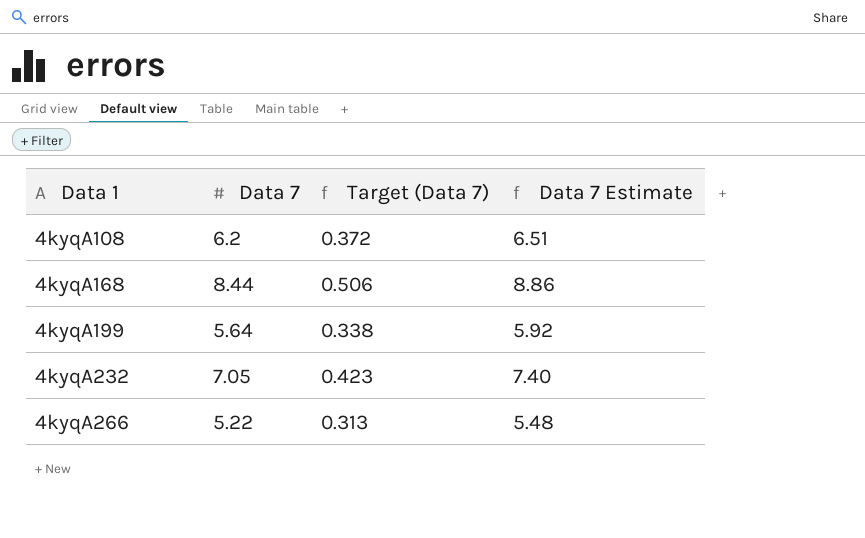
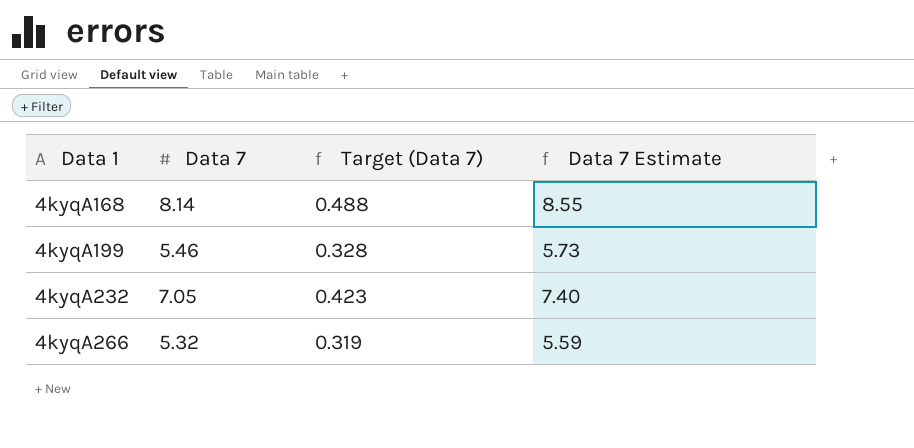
row 4kyqA108: 6.2 | 0.372 | 6.51 -> none
4kyqA168 | Data 7: 8.44 -> 8.14
4kyqA168 | Target (Data 7): 0.506 -> 0.488
4kyqA168 | Data 7 Estimate: 8.86 -> 8.55
4kyqA199 | Data 7: 5.64 -> 5.46
4kyqA199 | Target (Data 7): 0.338 -> 0.328
4kyqA199 | Data 7 Estimate: 5.92 -> 5.73
4kyqA266 | Data 7: 5.22 -> 5.32
4kyqA266 | Target (Data 7): 0.313 -> 0.319
4kyqA266 | Data 7 Estimate: 5.48 -> 5.59

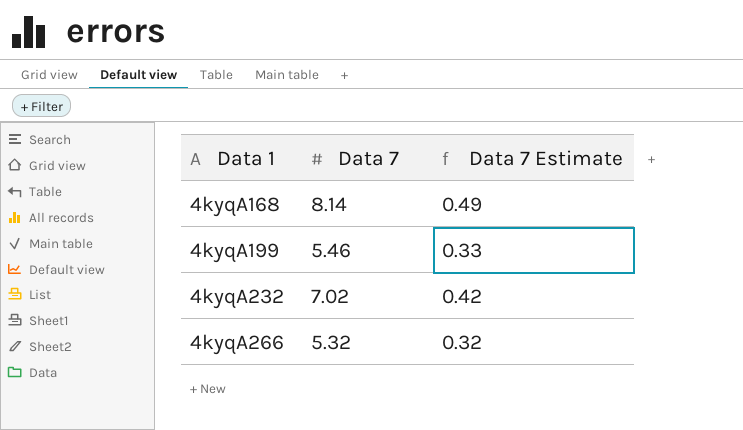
column Target (Data 7) | formula: [Data 7] * 0.06 -> none
column Data 7 Estimate | formula: [Data 7] * 1.05 -> [Data 7] * 0.06
4kyqA232 | Data 7: 7.05 -> 7.02

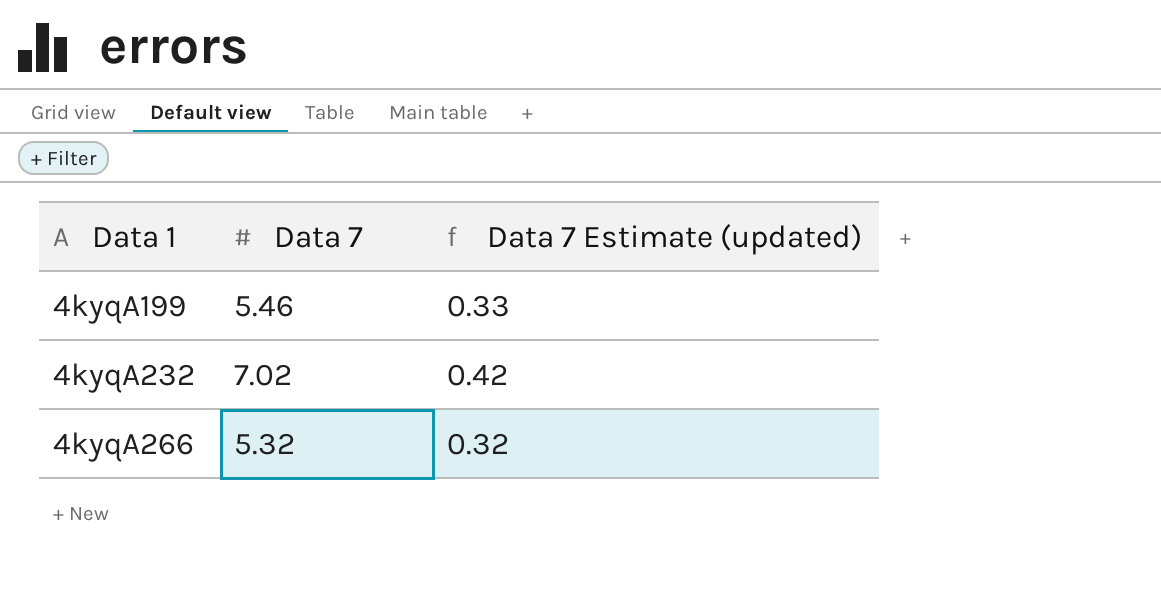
column name: Data 7 Estimate -> Data 7 Estimate (updated)
row 4kyqA168: 8.14 | 0.49 -> none

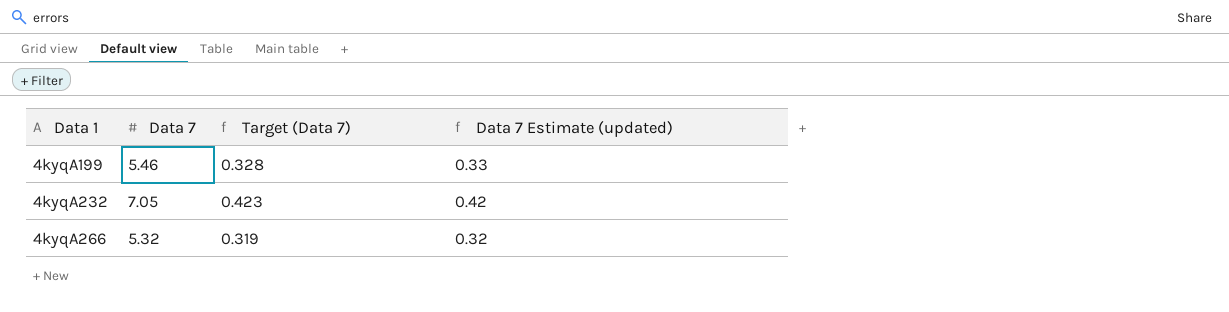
column Target (Data 7) | formula: none -> [Data 7] * 0.06
4kyqA232 | Data 7: 7.02 -> 7.05

